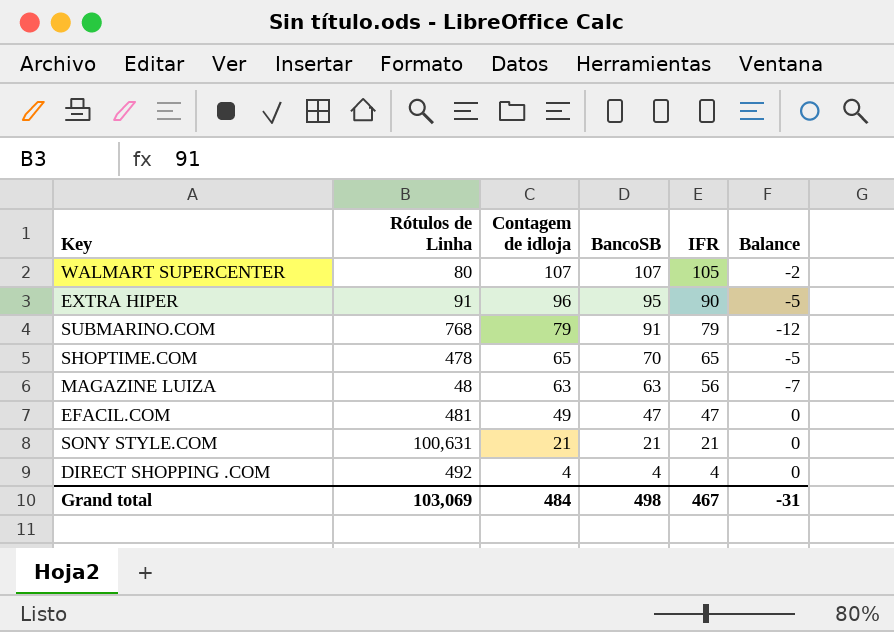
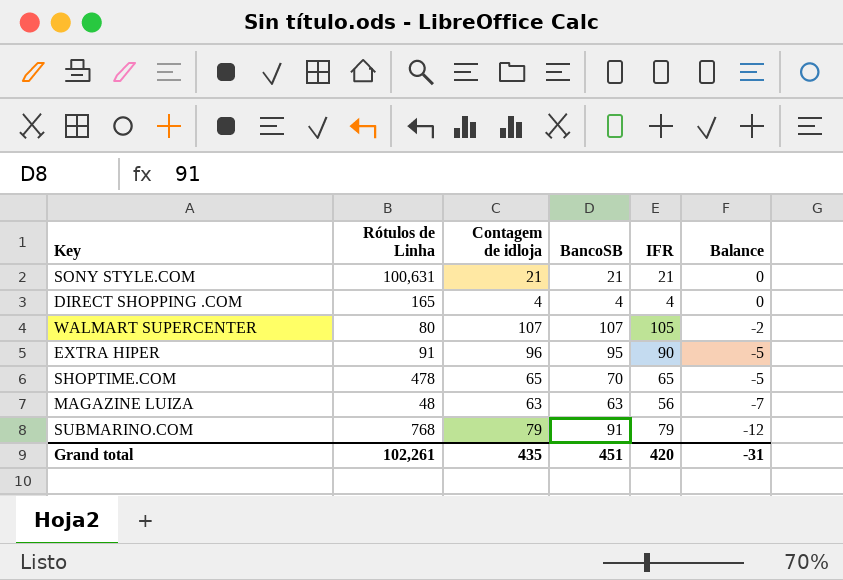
row order: Contagem de idloja descending -> Balance descending
row EFACIL.COM: 481 | 49 | 47 | 47 | 0 -> none
DIRECT SHOPPING .COM | Rótulos de Linha: 492 -> 165
Grand total | Rótulos de Linha: 103,069 -> 102,261
Grand total | Contagem de idloja: 484 -> 435
Grand total | BancoSB: 498 -> 451
Grand total | IFR: 467 -> 420

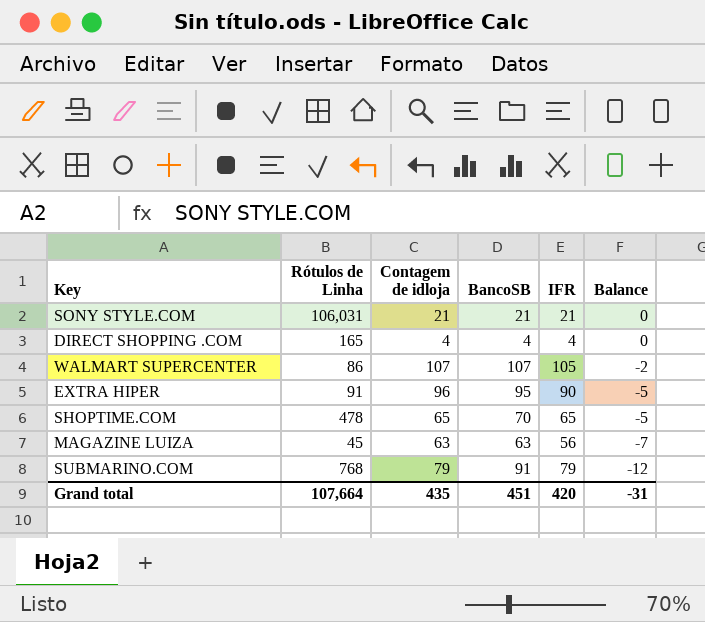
SONY STYLE.COM | Rótulos de Linha: 100,631 -> 106,031
WALMART SUPERCENTER | Rótulos de Linha: 80 -> 86
MAGAZINE LUIZA | Rótulos de Linha: 48 -> 45
Grand total | Rótulos de Linha: 102,261 -> 107,664

